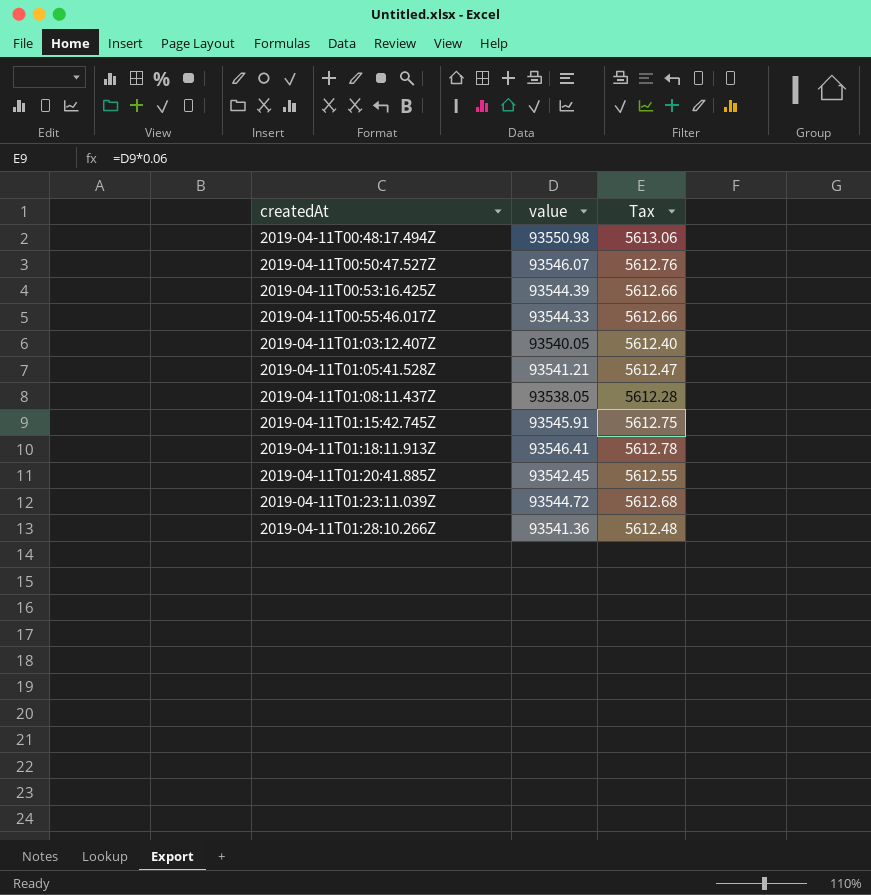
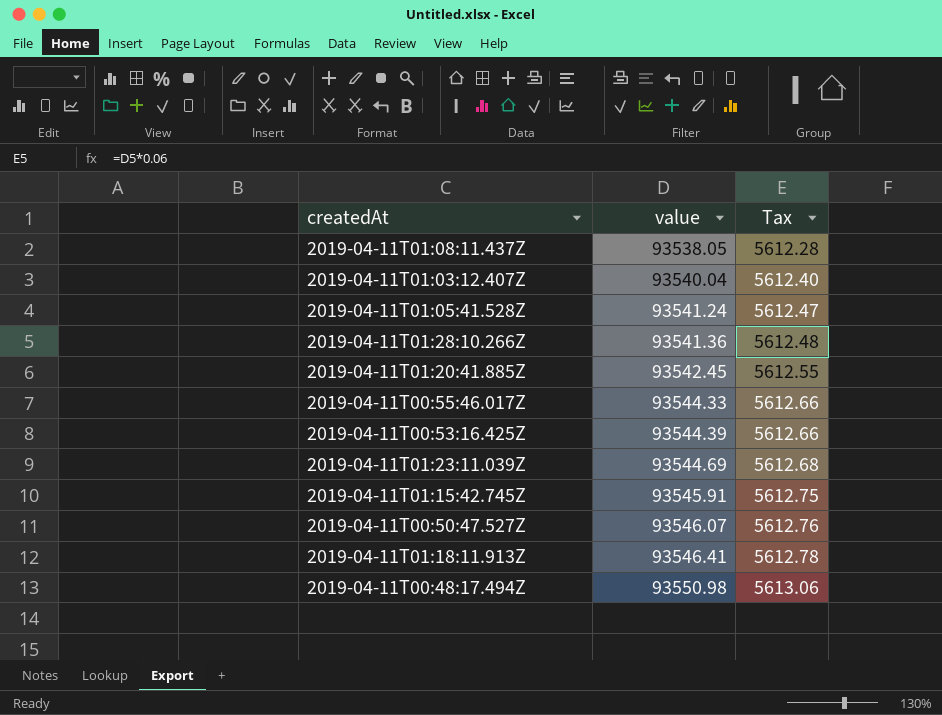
row order: createdAt ascending -> value ascending
2019-04-11T01:03:12.407Z | value: 93540.05 -> 93540.04
2019-04-11T01:05:41.528Z | value: 93541.21 -> 93541.24
2019-04-11T01:23:11.039Z | value: 93544.72 -> 93544.69

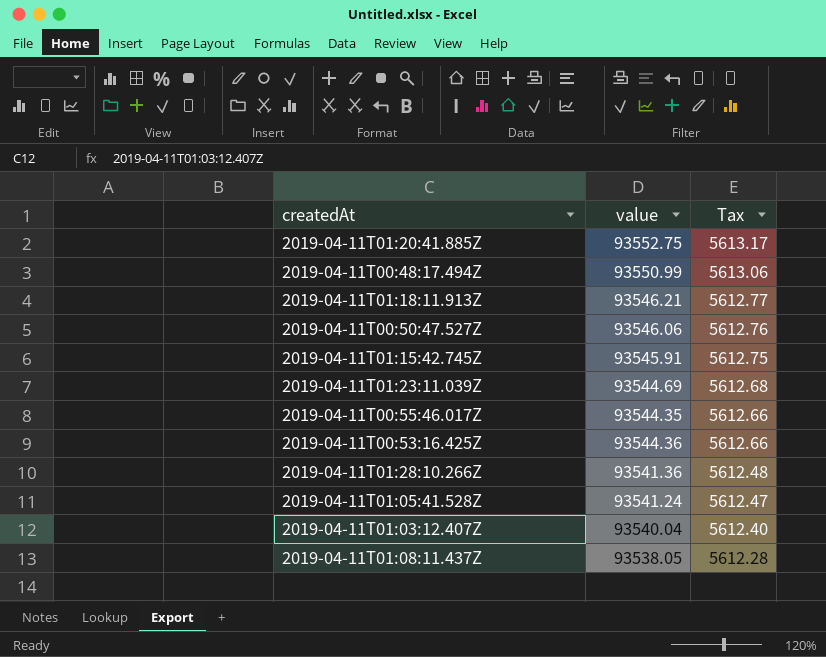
row order: value ascending -> Tax descending
2019-04-11T01:20:41.885Z | value: 93542.45 -> 93552.75
2019-04-11T01:20:41.885Z | Tax: 5612.55 -> 5613.17
2019-04-11T00:48:17.494Z | value: 93550.98 -> 93550.99
2019-04-11T01:18:11.913Z | value: 93546.41 -> 93546.21
2019-04-11T01:18:11.913Z | Tax: 5612.78 -> 5612.77
2019-04-11T00:50:47.527Z | value: 93546.07 -> 93546.06
2019-04-11T00:55:46.017Z | value: 93544.33 -> 93544.35
2019-04-11T00:53:16.425Z | value: 93544.39 -> 93544.36

